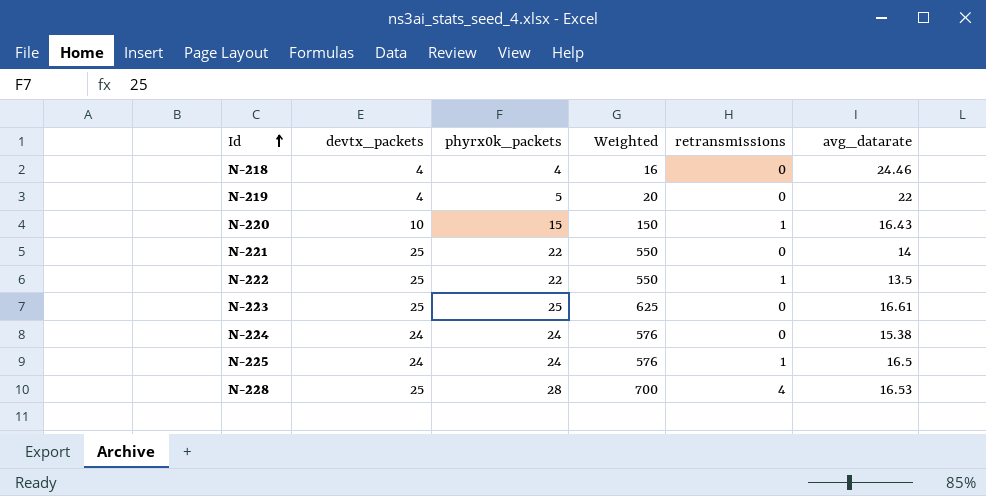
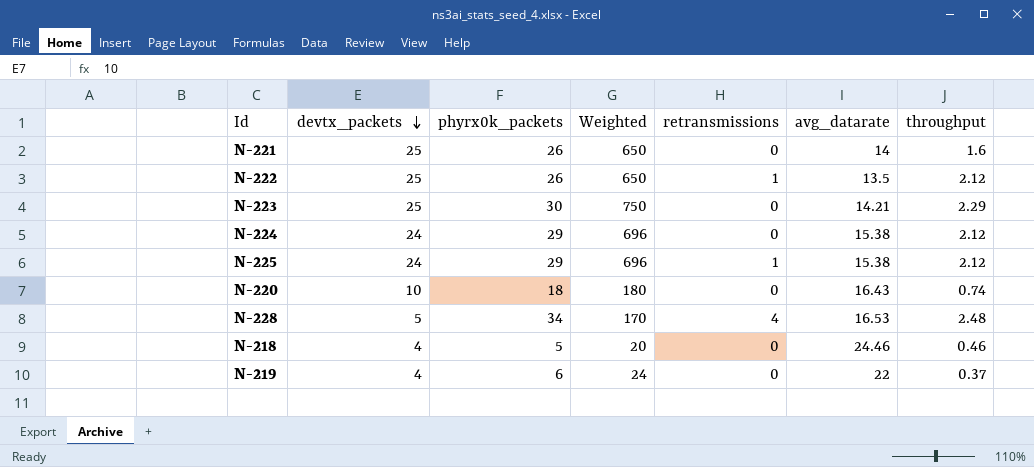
row order: Id ascending -> devtx_packets descending
column throughput | position: none -> 7
N-221 | phyrx0k_packets: 22 -> 26
N-221 | Weighted: 550 -> 650
N-222 | phyrx0k_packets: 22 -> 26
N-222 | Weighted: 550 -> 650
N-223 | phyrx0k_packets: 25 -> 30
N-223 | Weighted: 625 -> 750
N-223 | avg_datarate: 16.61 -> 14.21
N-224 | phyrx0k_packets: 24 -> 29
N-224 | Weighted: 576 -> 696
N-225 | phyrx0k_packets: 24 -> 29
N-225 | Weighted: 576 -> 696
N-225 | avg_datarate: 16.5 -> 15.38
N-220 | phyrx0k_packets: 15 -> 18
N-220 | Weighted: 150 -> 180
N-220 | retransmissions: 1 -> 0
N-228 | devtx_packets: 25 -> 5
N-228 | phyrx0k_packets: 28 -> 34
N-228 | Weighted: 700 -> 170
N-218 | phyrx0k_packets: 4 -> 5
N-218 | Weighted: 16 -> 20
N-219 | phyrx0k_packets: 5 -> 6
N-219 | Weighted: 20 -> 24

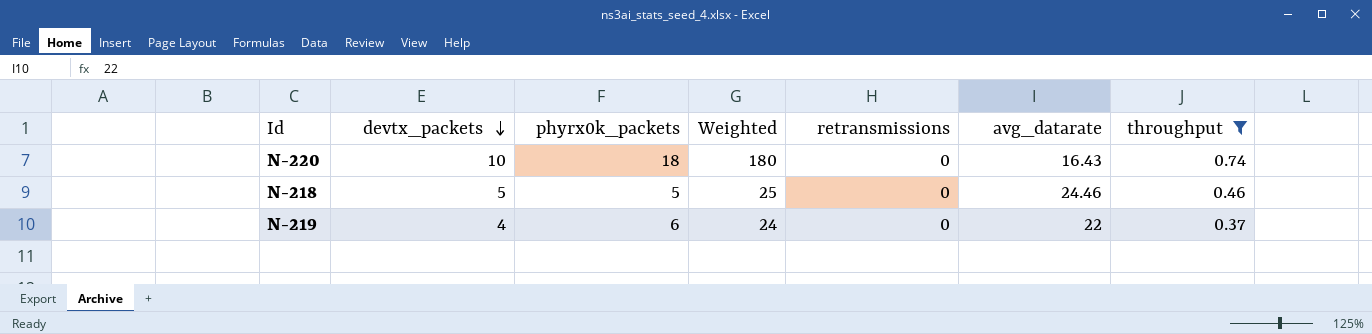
filter: none -> throughput <= 0.74
N-218 | devtx_packets: 4 -> 5
N-218 | Weighted: 20 -> 25

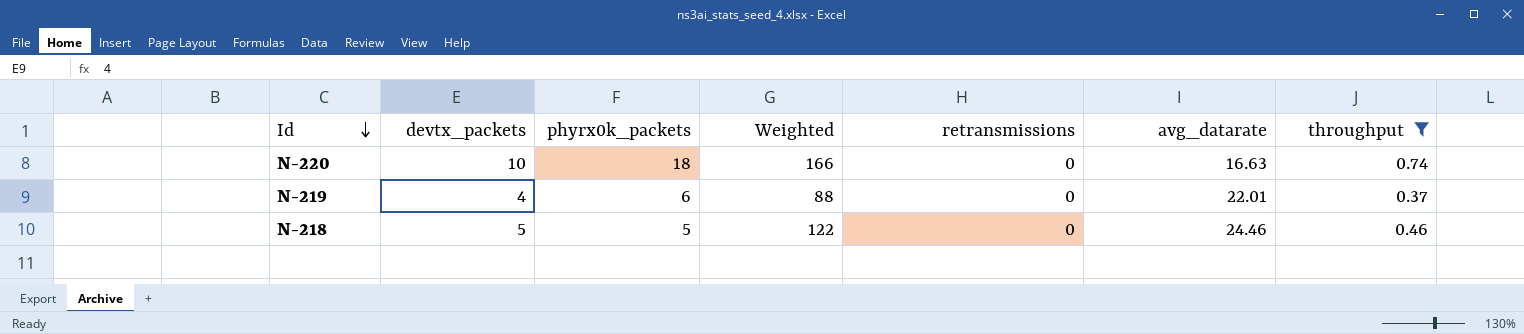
row order: devtx_packets descending -> Id descending
column Weighted | formula: [devtx_packets] * [phyrx0k_packets] -> [devtx_packets] * [avg_datarate]
N-220 | avg_datarate: 16.43 -> 16.63
N-219 | avg_datarate: 22 -> 22.01

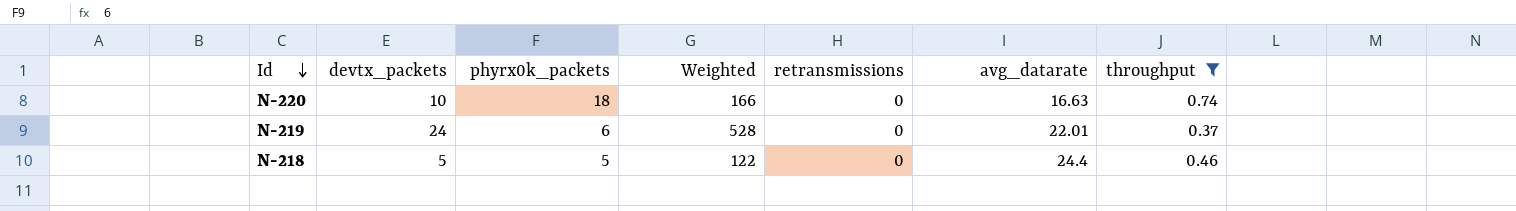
N-219 | devtx_packets: 4 -> 24
N-219 | Weighted: 88 -> 528
N-218 | avg_datarate: 24.46 -> 24.4

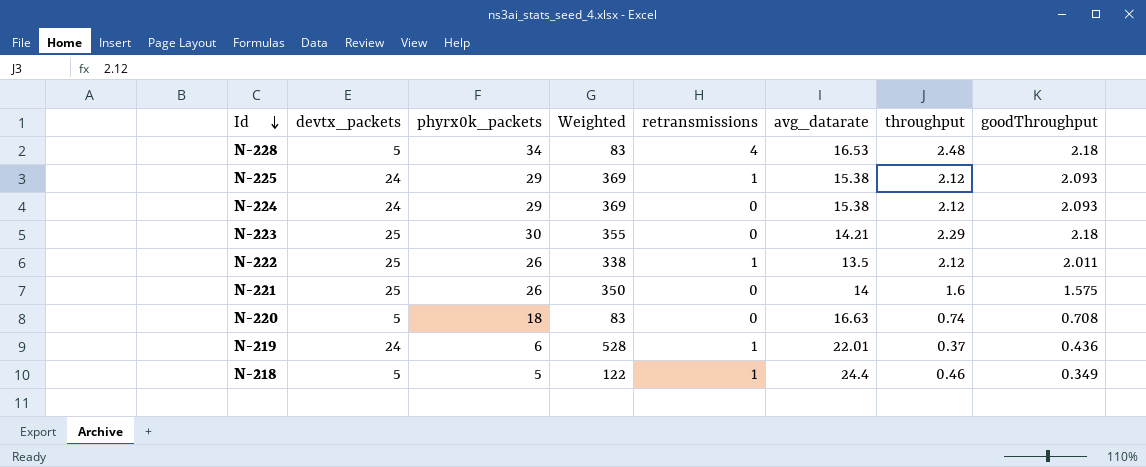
filter: throughput <= 0.74 -> none
column goodThroughput | position: none -> 8
N-220 | devtx_packets: 10 -> 5
N-220 | Weighted: 166 -> 83
N-219 | retransmissions: 0 -> 1
N-218 | retransmissions: 0 -> 1

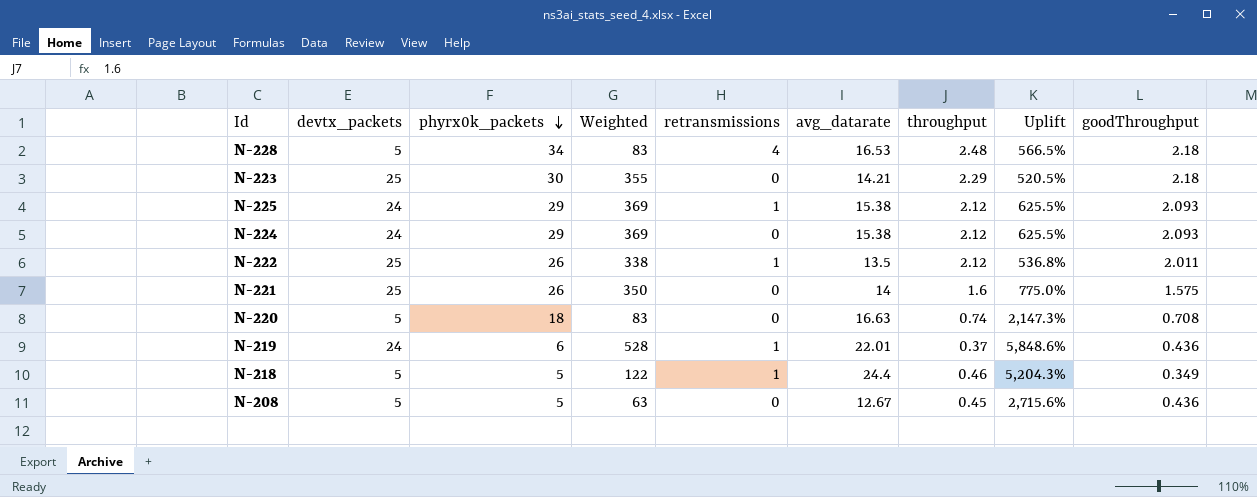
row order: Id descending -> phyrx0k_packets descending
column Uplift | formula: none -> ([avg_datarate] - [throughput]) / [throughput]
row N-208: none -> 5 | 5 | 63 | 0 | 12.67 | 0.45 | 2,715.6% | 0.436

